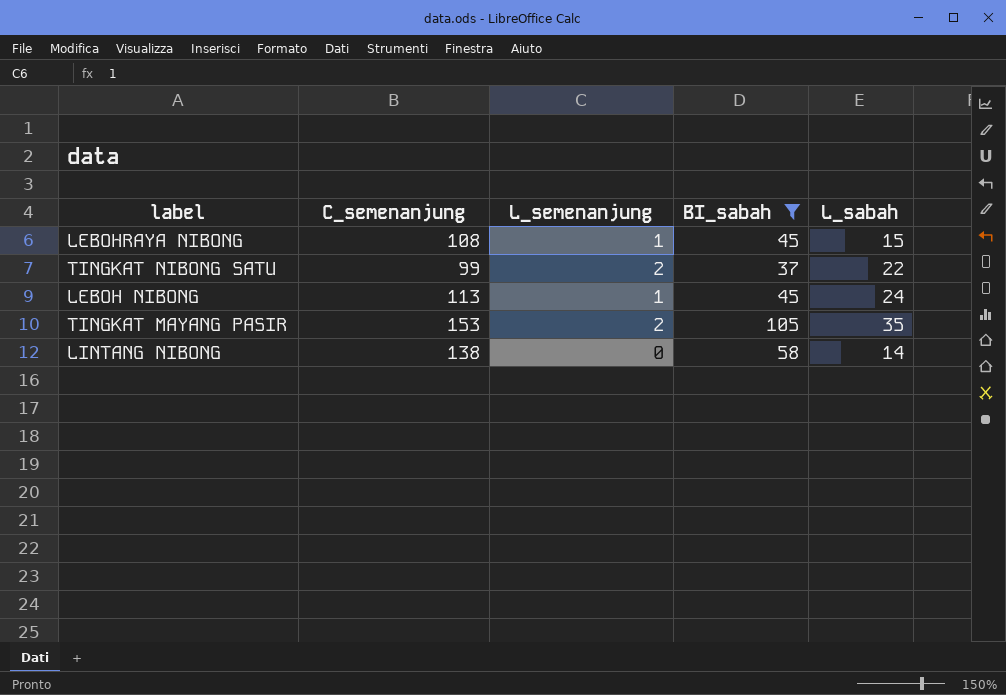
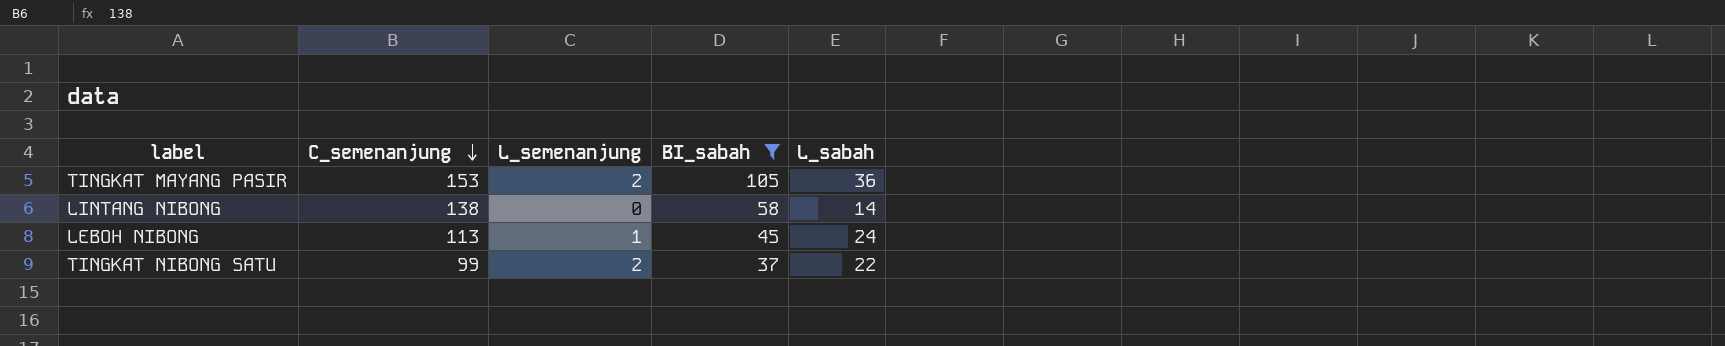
row order: none -> C_semenanjung descending
row LEBOHRAYA NIBONG: 108 | 1 | 45 | 15 -> none
TINGKAT MAYANG PASIR | L_sabah: 35 -> 36

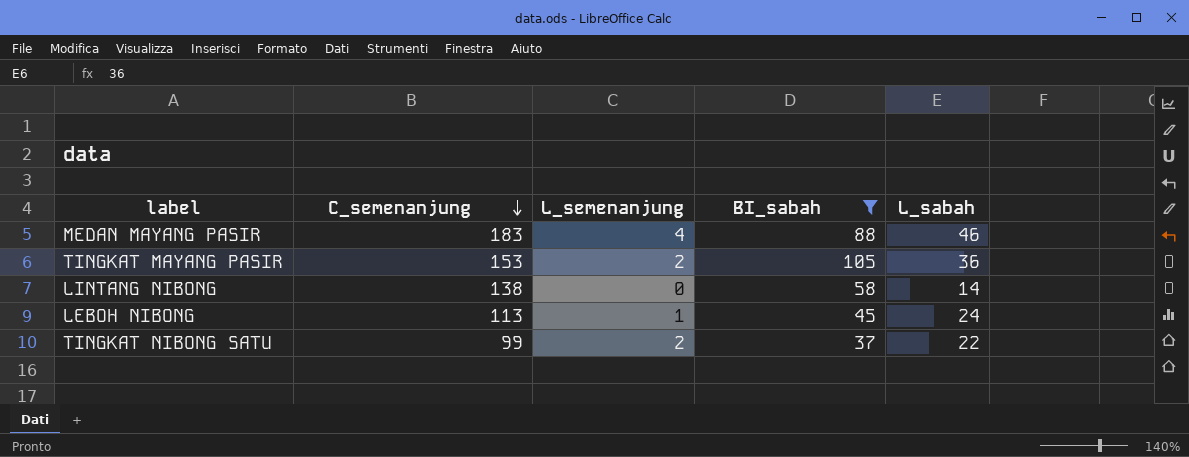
row MEDAN MAYANG PASIR: none -> 183 | 4 | 88 | 46

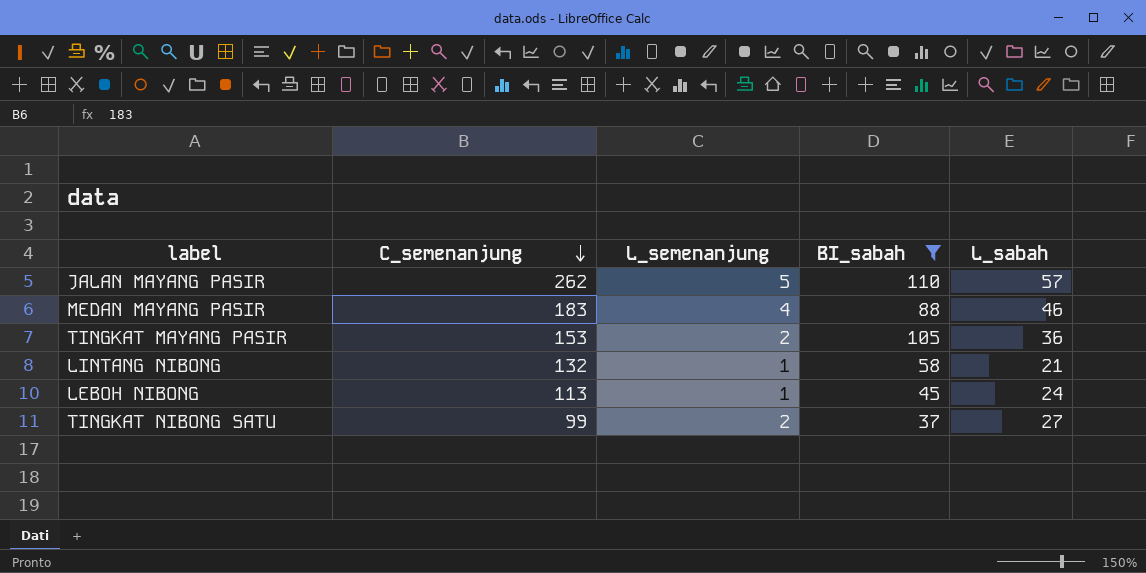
row JALAN MAYANG PASIR: none -> 262 | 5 | 110 | 57
LINTANG NIBONG | C_semenanjung: 138 -> 132
LINTANG NIBONG | L_semenanjung: 0 -> 1
LINTANG NIBONG | L_sabah: 14 -> 21
TINGKAT NIBONG SATU | L_sabah: 22 -> 27

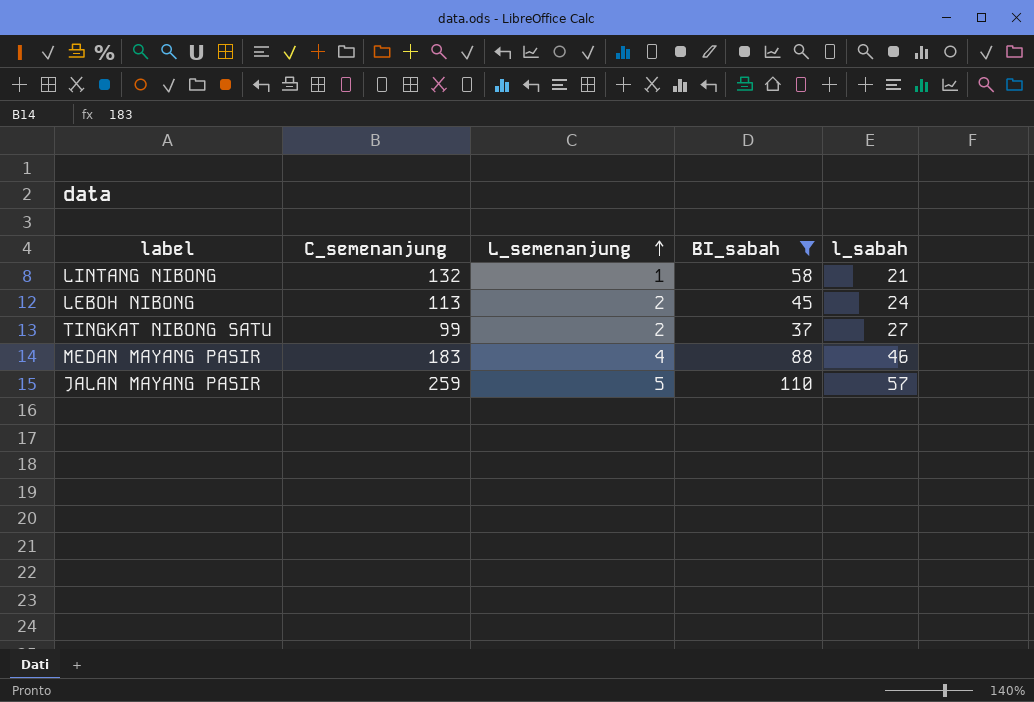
row order: C_semenanjung descending -> L_semenanjung ascending
column name: L_sabah -> l_sabah
row TINGKAT MAYANG PASIR: 153 | 2 | 105 | 36 -> none
LEBOH NIBONG | L_semenanjung: 1 -> 2
JALAN MAYANG PASIR | C_semenanjung: 262 -> 259

